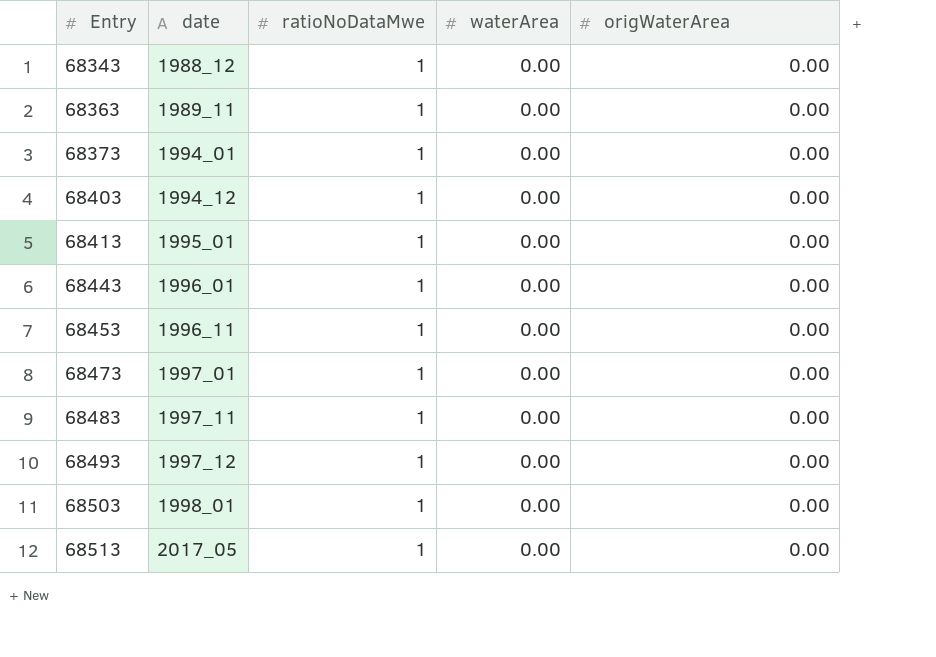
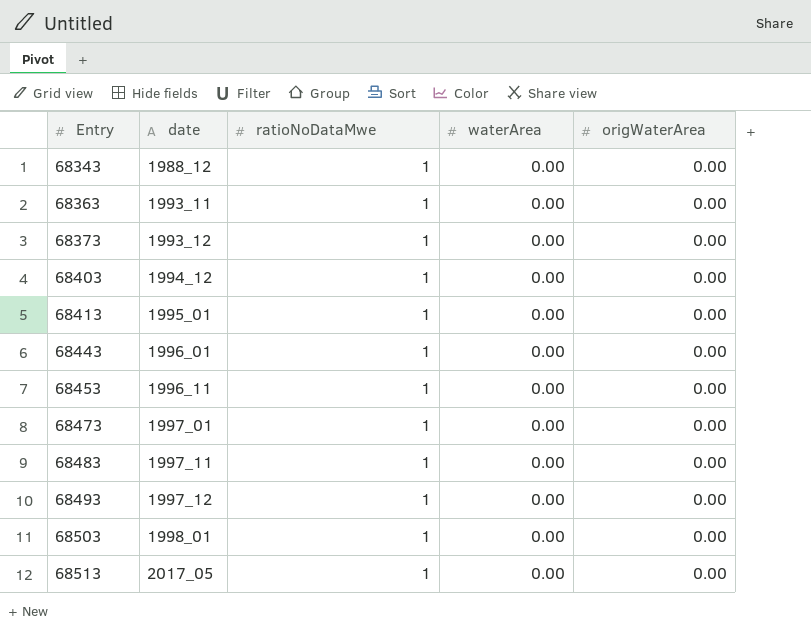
68363 | date: 1989_11 -> 1993_11
68373 | date: 1994_01 -> 1993_12

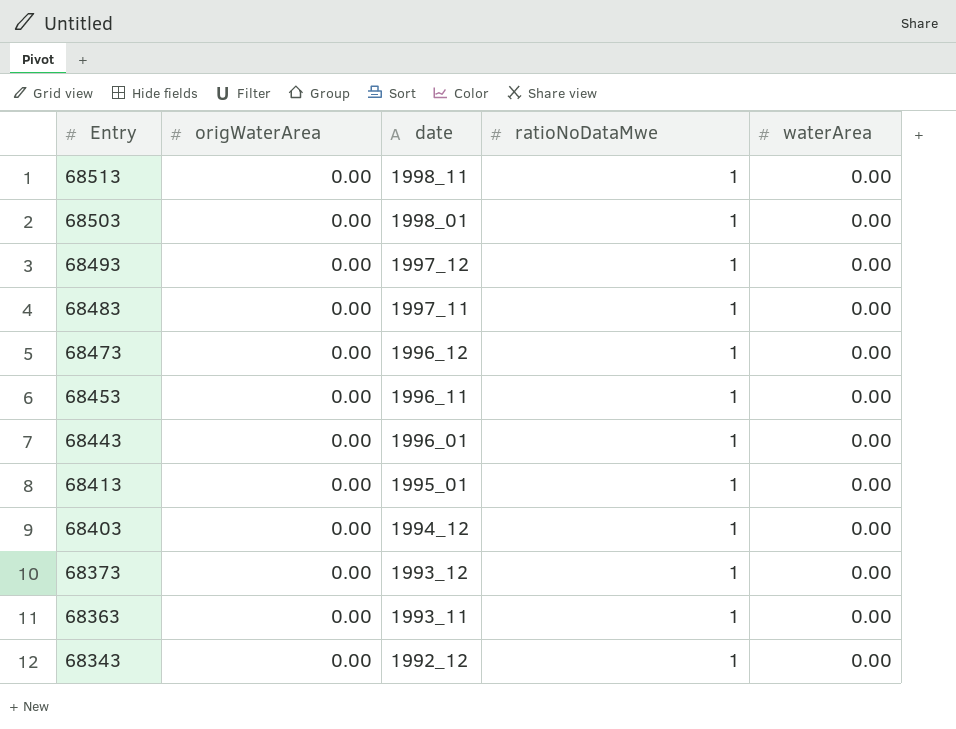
row order: Entry ascending -> Entry descending
column origWaterArea | position: 5 -> 2
68513 | date: 2017_05 -> 1998_11
68473 | date: 1997_01 -> 1996_12
68343 | date: 1988_12 -> 1992_12

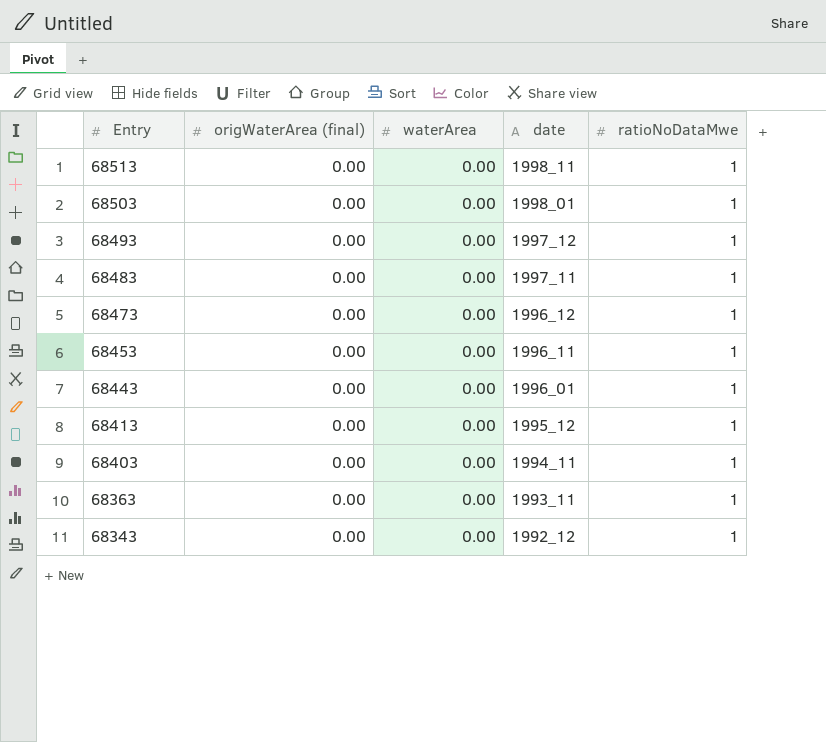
column name: origWaterArea -> origWaterArea (final)
column waterArea | position: 5 -> 3
row 68373: 0.00 | 1993_12 | 1 | 0.00 -> none
68413 | date: 1995_01 -> 1995_12
68403 | date: 1994_12 -> 1994_11

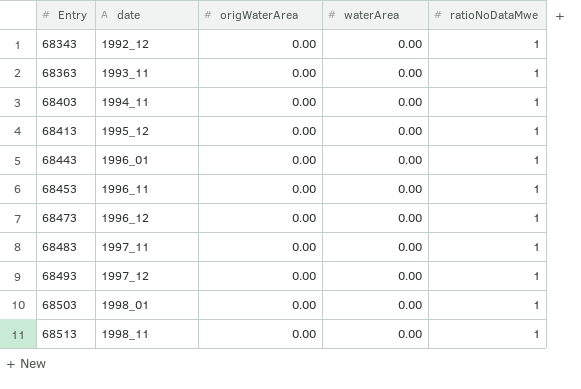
row order: Entry descending -> Entry ascending
column date | position: 4 -> 2
column name: origWaterArea (final) -> origWaterArea

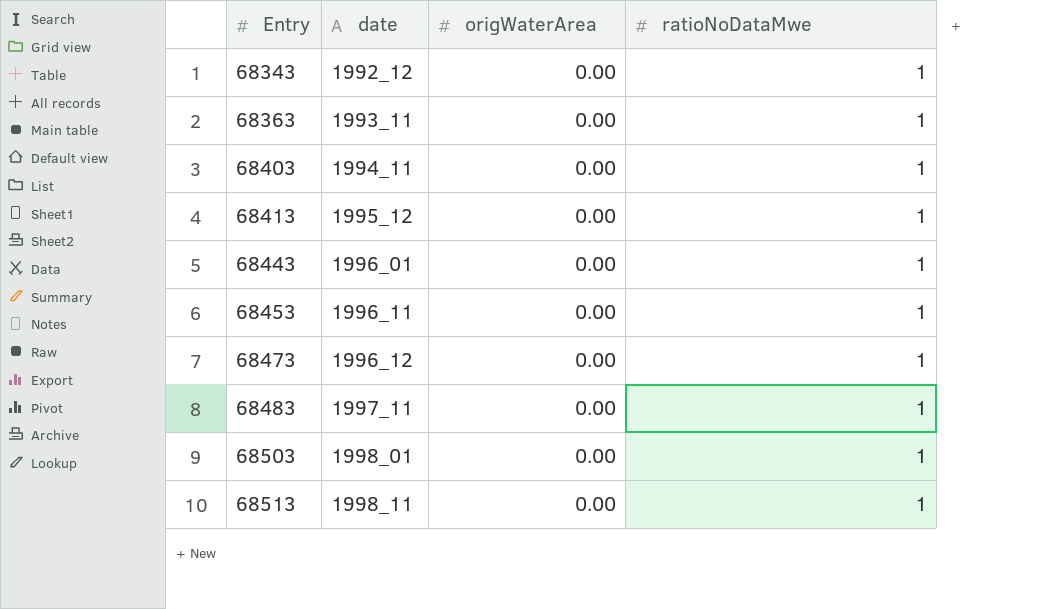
column waterArea | position: 4 -> none
row 68493: 1997_12 | 0.00 | 0.00 | 1 -> none

